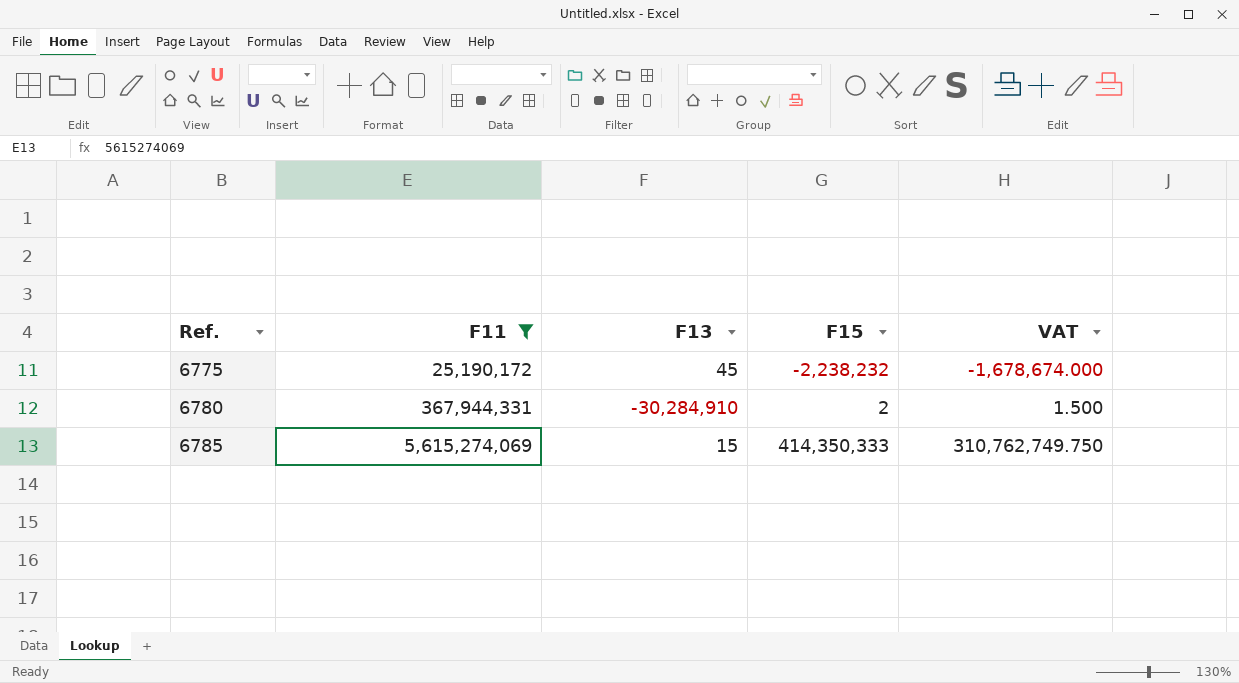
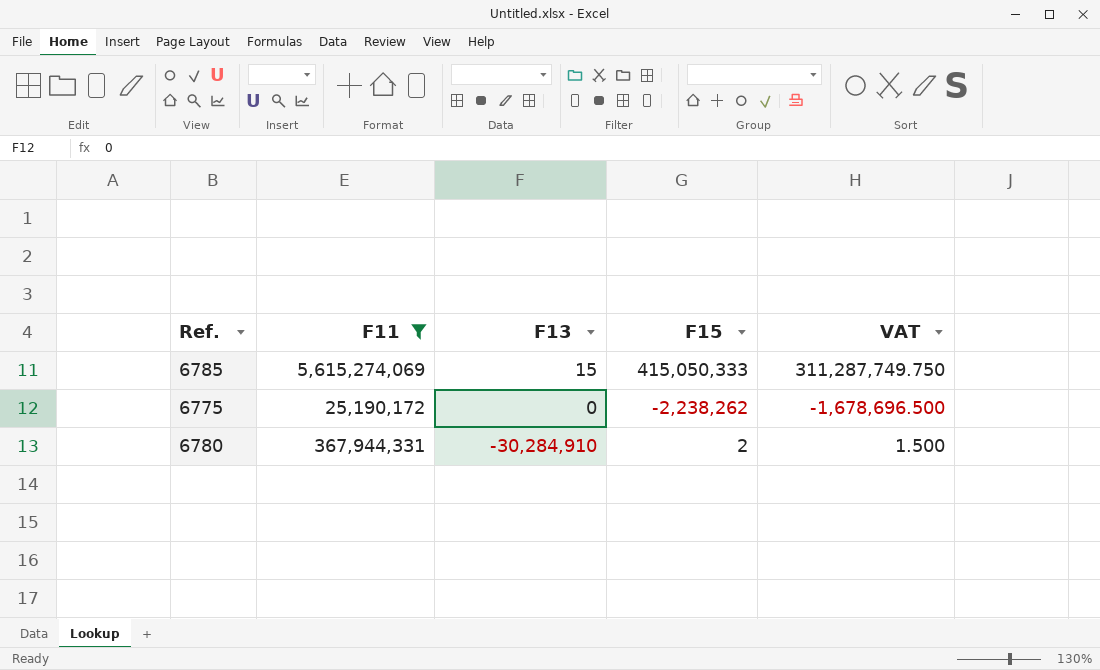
row order: Ref. ascending -> F13 descending
6785 | F15: 414,350,333 -> 415,050,333
6785 | VAT: 310,762,749.750 -> 311,287,749.750
6775 | F13: 45 -> 0
6775 | F15: -2,238,232 -> -2,238,262
6775 | VAT: -1,678,674.000 -> -1,678,696.500

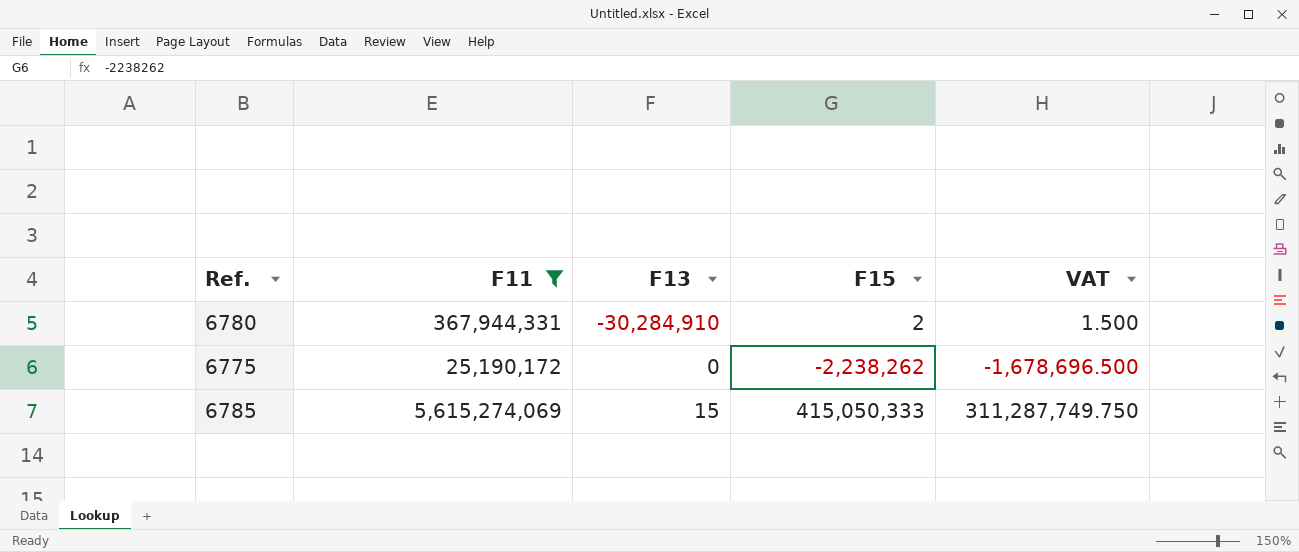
row order: F13 descending -> F13 ascending

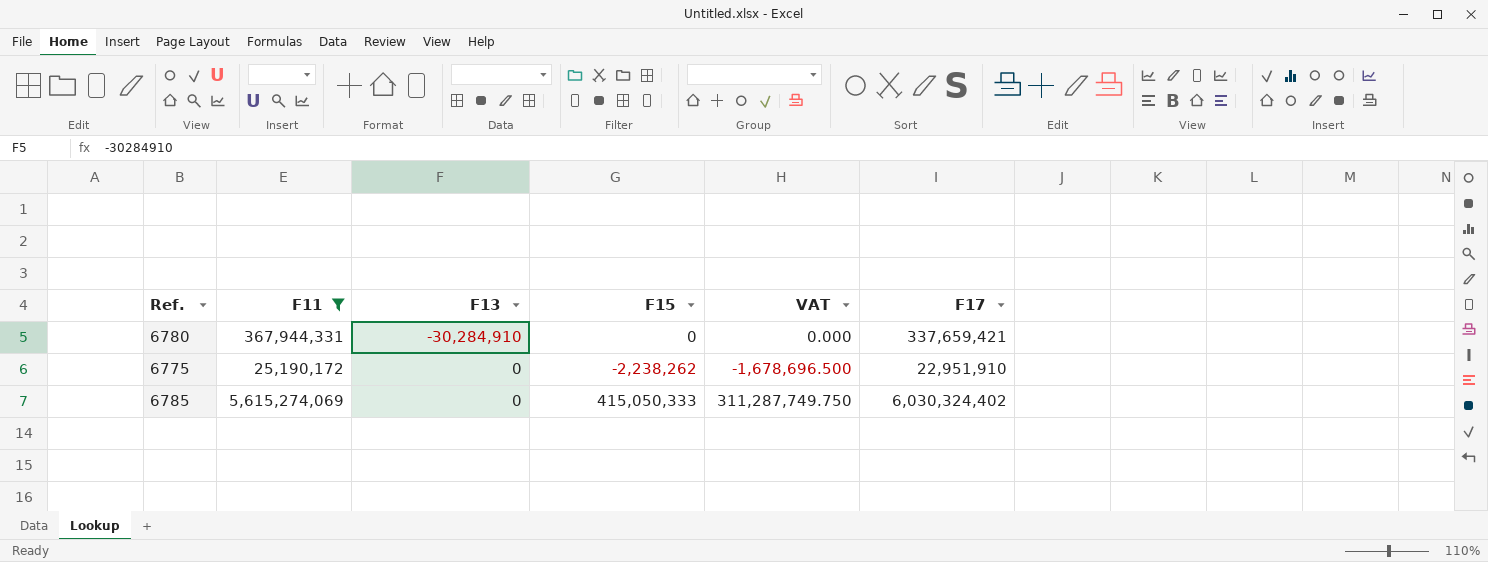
column F17 | formula: none -> [F11] + [F13] + [F15]
6780 | F15: 2 -> 0
6780 | VAT: 1.500 -> 0.000
6785 | F13: 15 -> 0

